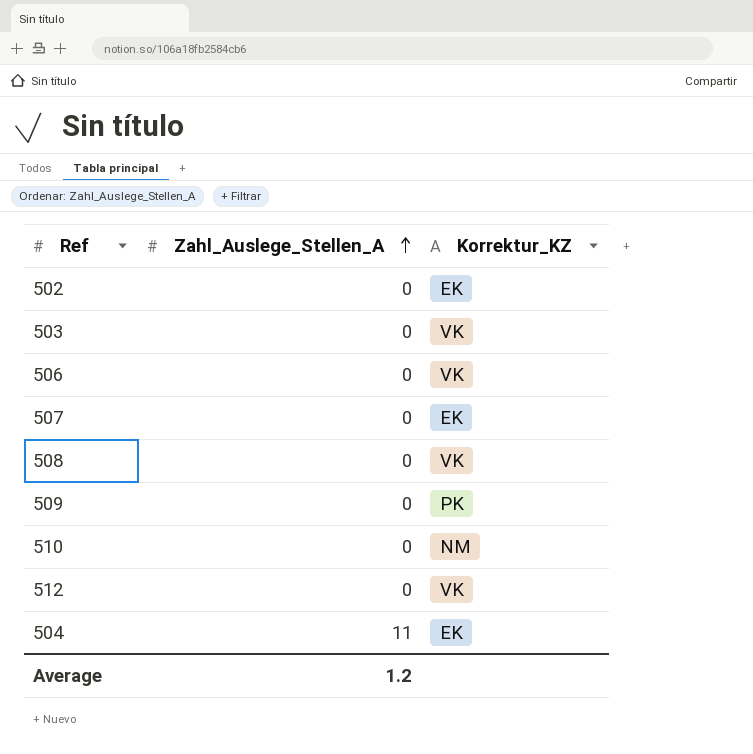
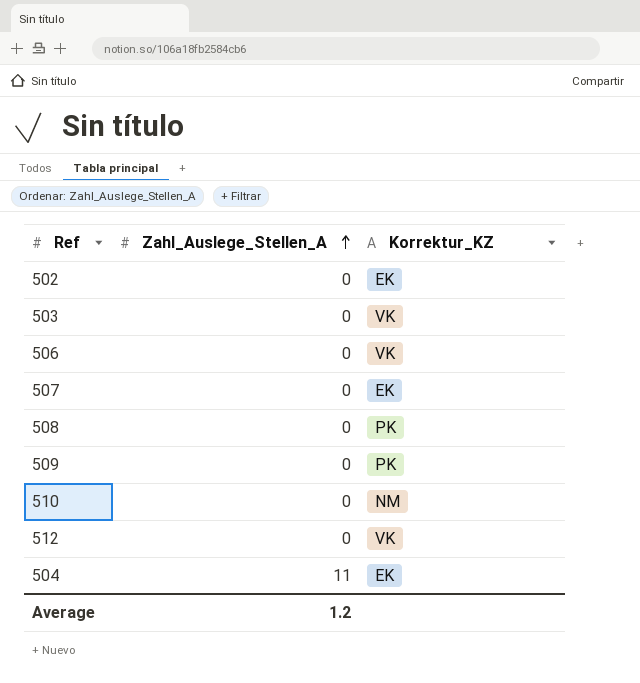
508 | Korrektur_KZ: VK -> PK

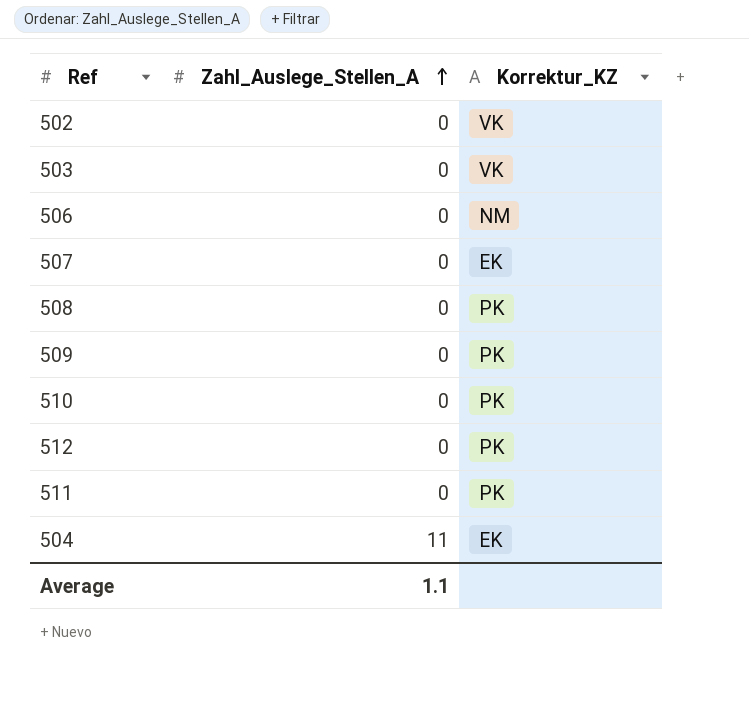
502 | Korrektur_KZ: EK -> VK
506 | Korrektur_KZ: VK -> NM
510 | Korrektur_KZ: NM -> PK
512 | Korrektur_KZ: VK -> PK
row 511: none -> 0 | PK
Average | Zahl_Auslege_Stellen_A: 1.2 -> 1.1

